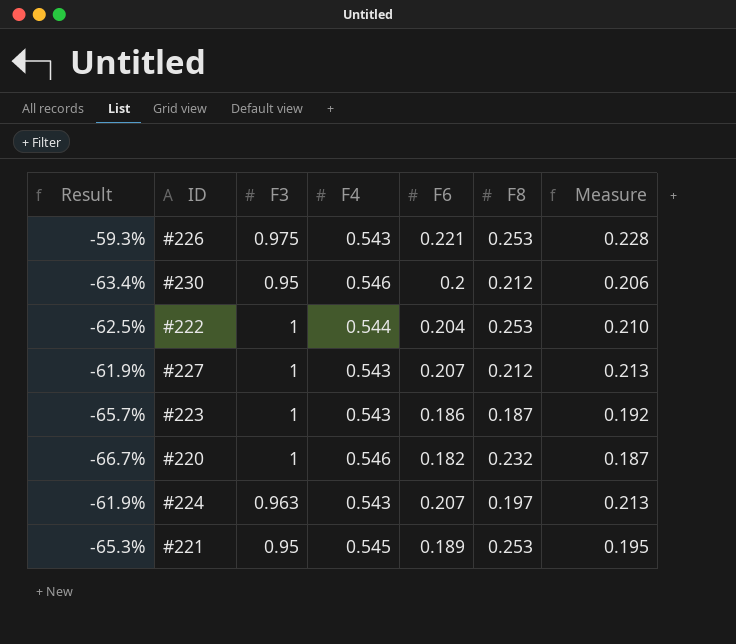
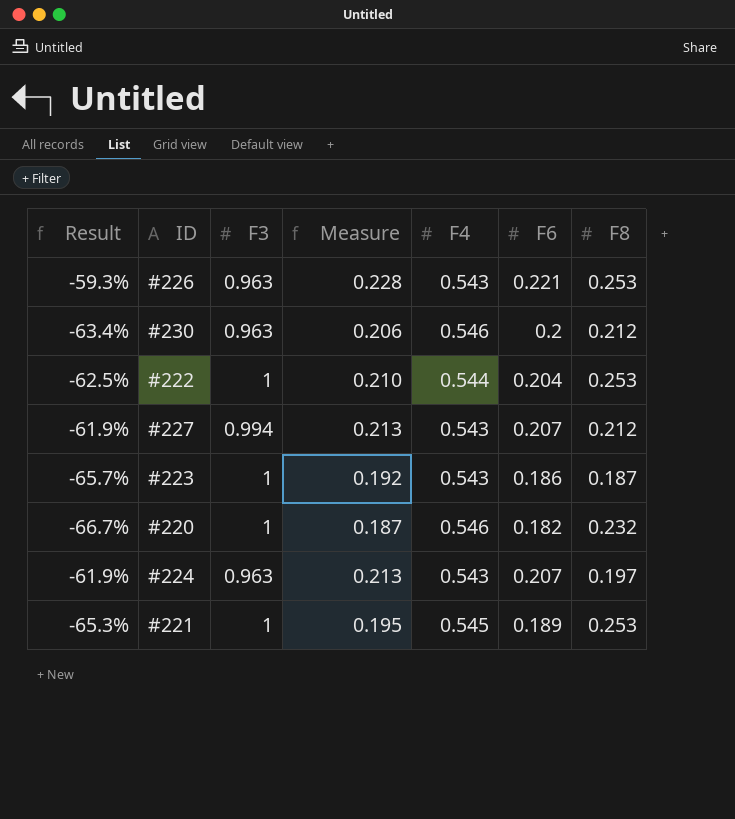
column Measure | position: 7 -> 4
#226 | F3: 0.975 -> 0.963
#230 | F3: 0.95 -> 0.963
#227 | F3: 1 -> 0.994
#221 | F3: 0.95 -> 1

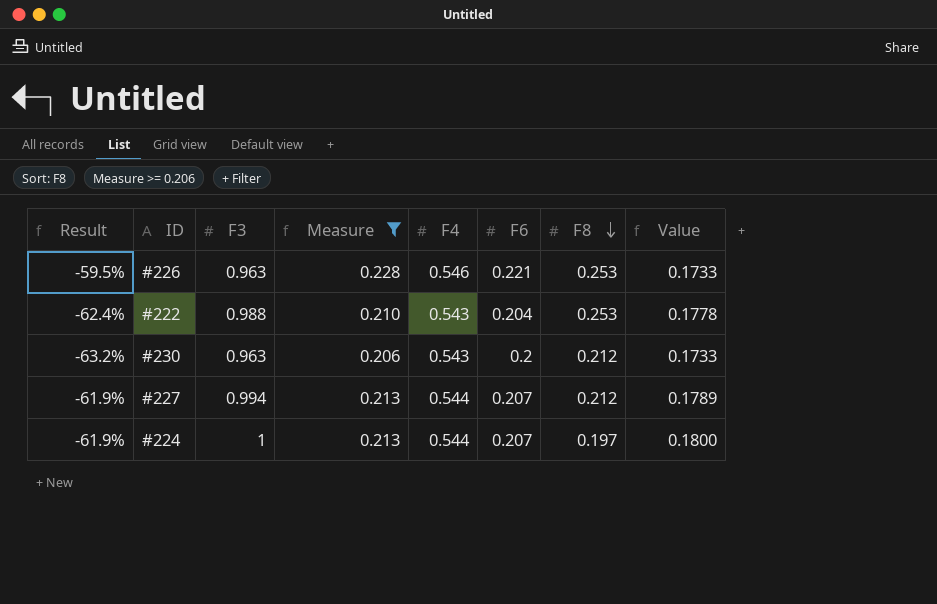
filter: none -> Measure >= 0.206
row order: none -> F8 descending
column Value | formula: none -> [F3] * 0.18
#226 | Result: -59.3% -> -59.5%
#226 | F4: 0.543 -> 0.546
#222 | Result: -62.5% -> -62.4%
#222 | F3: 1 -> 0.988
#222 | F4: 0.544 -> 0.543
#230 | Result: -63.4% -> -63.2%
#230 | F4: 0.546 -> 0.543
#227 | F4: 0.543 -> 0.544
#224 | F3: 0.963 -> 1
#224 | F4: 0.543 -> 0.544

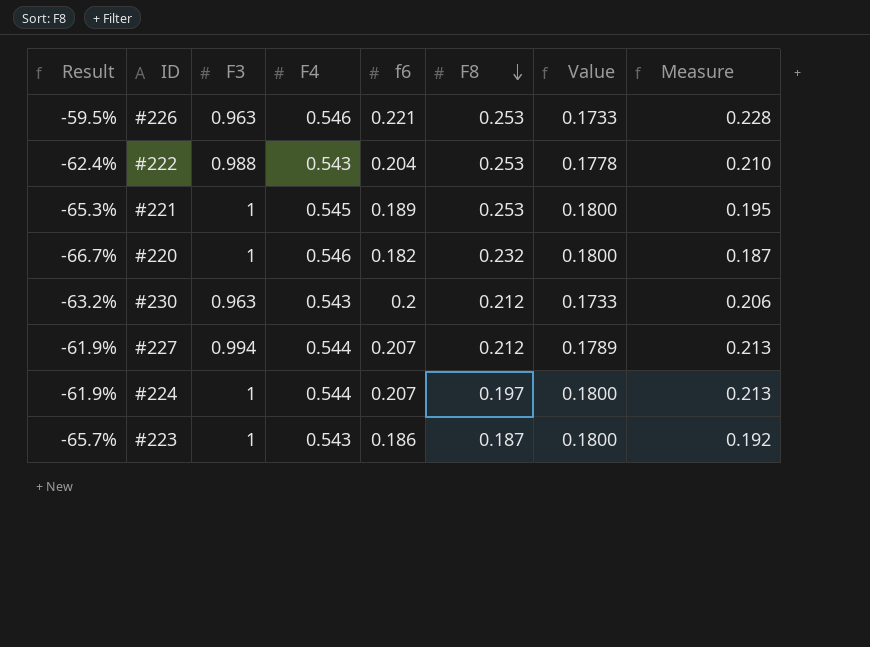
filter: Measure >= 0.206 -> none
column name: F6 -> f6
column Measure | position: 4 -> 8

